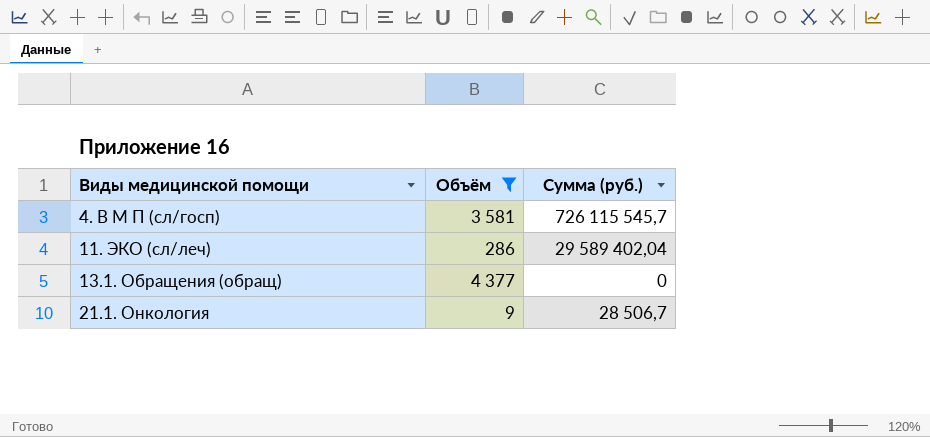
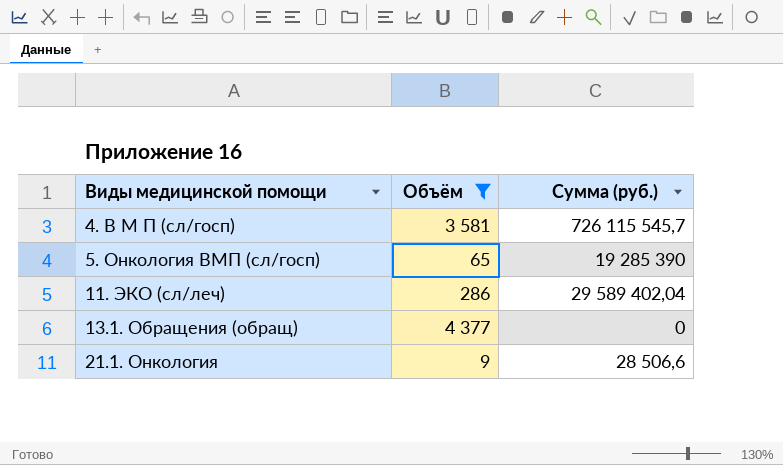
row 5. Онкология ВМП (сл/госп): none -> 65 | 19 285 390
21.1. Онкология | Сумма (руб.): 28 506,7 -> 28 506,6

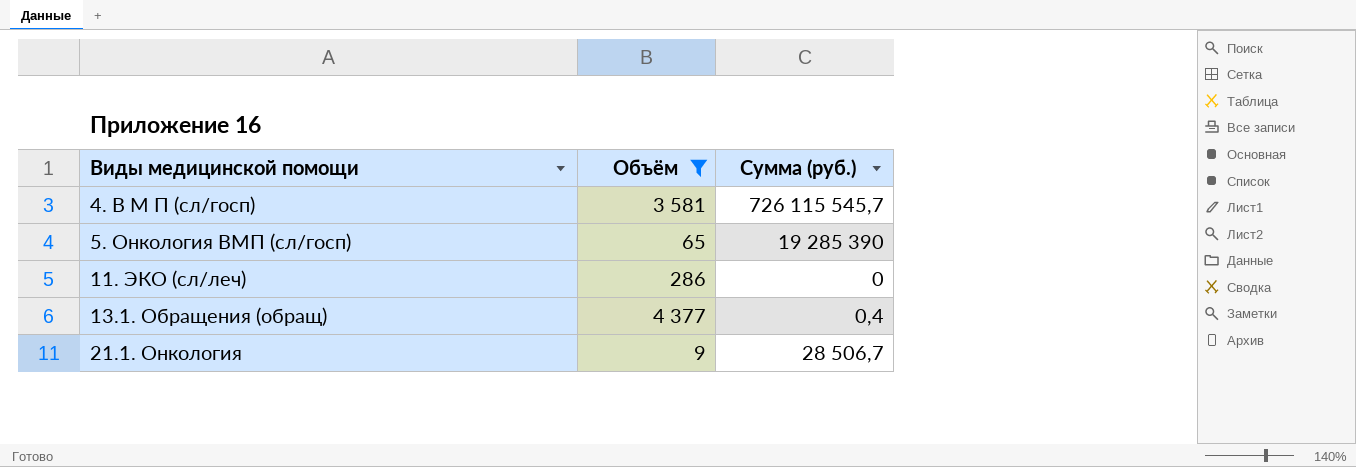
11. ЭКО (сл/леч) | Сумма (руб.): 29 589 402,04 -> 0
13.1. Обращения (обращ) | Сумма (руб.): 0 -> 0,4
21.1. Онкология | Сумма (руб.): 28 506,6 -> 28 506,7

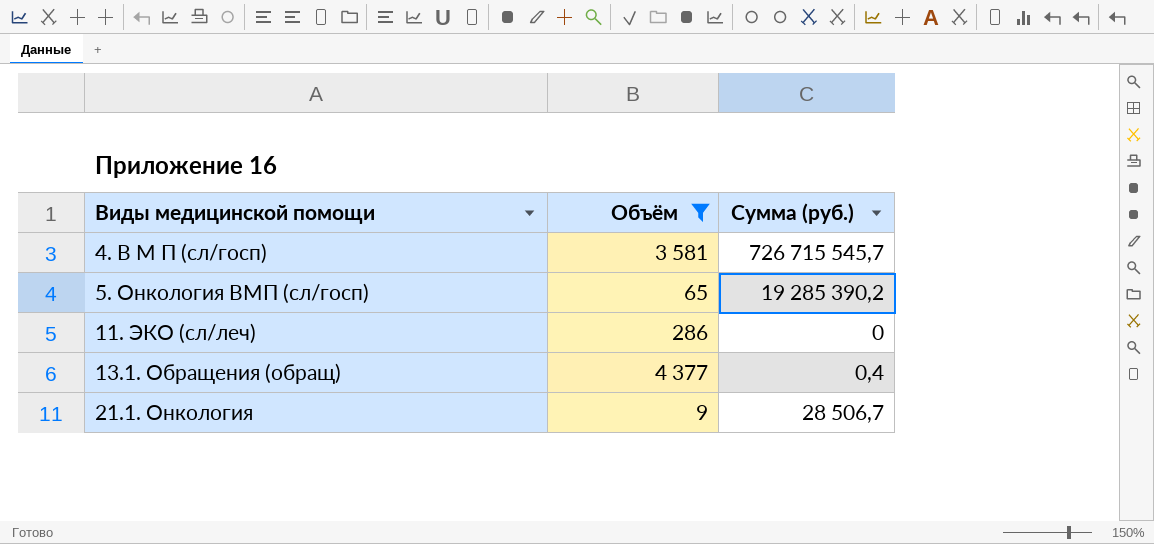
4. В М П (сл/госп) | Сумма (руб.): 726 115 545,7 -> 726 715 545,7
5. Онкология ВМП (сл/госп) | Сумма (руб.): 19 285 390 -> 19 285 390,2

